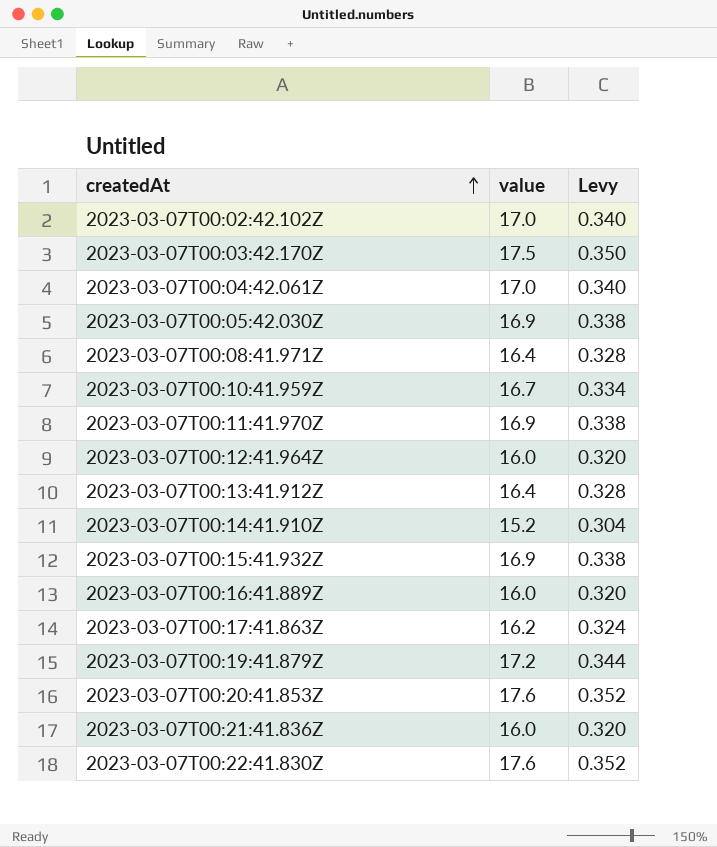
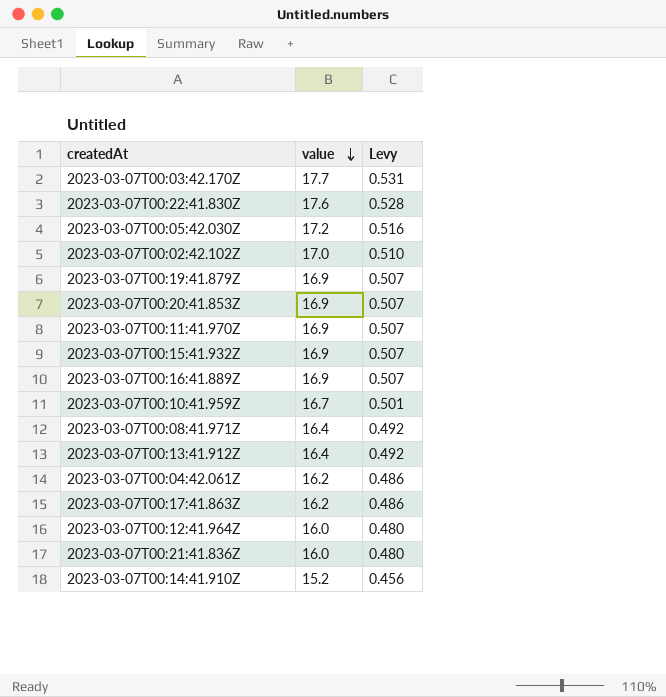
row order: createdAt ascending -> value descending
column Levy | formula: [value] * 0.02 -> [value] * 0.03
2023-03-07T00:03:42.170Z | value: 17.5 -> 17.7
2023-03-07T00:05:42.030Z | value: 16.9 -> 17.2
2023-03-07T00:19:41.879Z | value: 17.2 -> 16.9
2023-03-07T00:20:41.853Z | value: 17.6 -> 16.9
2023-03-07T00:16:41.889Z | value: 16.0 -> 16.9
2023-03-07T00:04:42.061Z | value: 17.0 -> 16.2

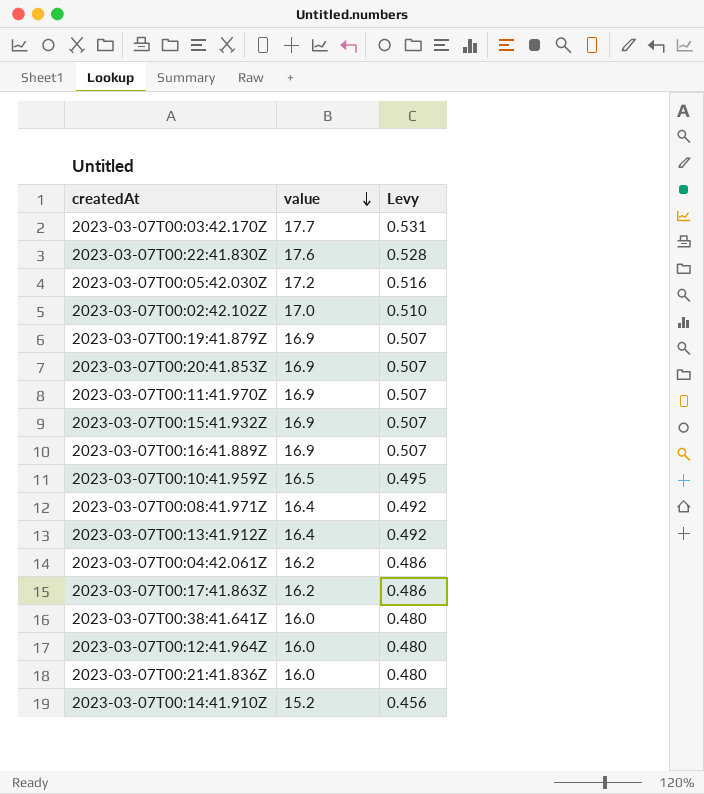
2023-03-07T00:10:41.959Z | value: 16.7 -> 16.5
2023-03-07T00:10:41.959Z | Levy: 0.501 -> 0.495
row 2023-03-07T00:38:41.641Z: none -> 16.0 | 0.480

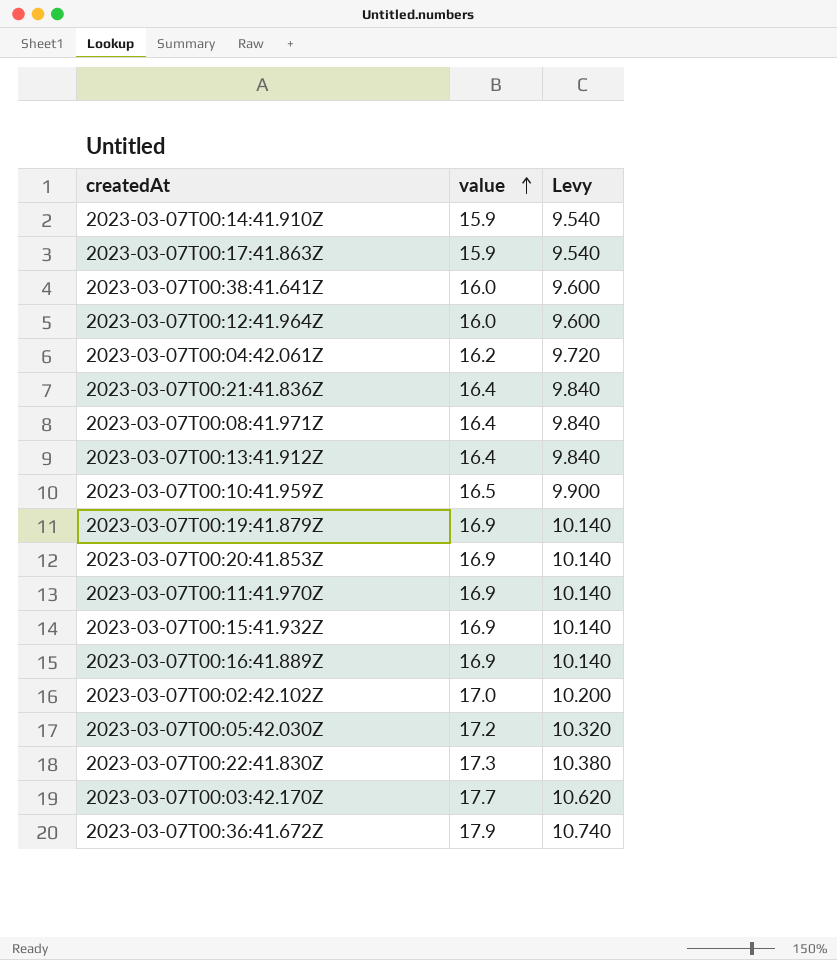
row order: value descending -> value ascending
column Levy | formula: [value] * 0.03 -> [value] * 0.6
2023-03-07T00:14:41.910Z | value: 15.2 -> 15.9
2023-03-07T00:17:41.863Z | value: 16.2 -> 15.9
2023-03-07T00:21:41.836Z | value: 16.0 -> 16.4
2023-03-07T00:22:41.830Z | value: 17.6 -> 17.3
row 2023-03-07T00:36:41.672Z: none -> 17.9 | 10.740

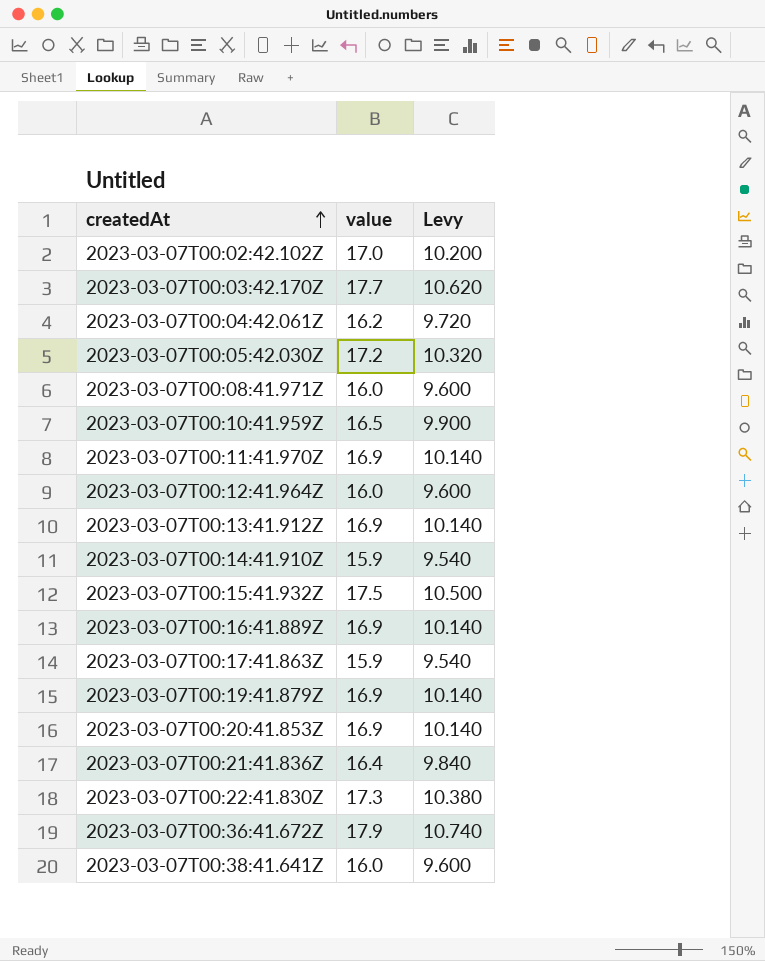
row order: value ascending -> createdAt ascending
2023-03-07T00:08:41.971Z | value: 16.4 -> 16.0
2023-03-07T00:08:41.971Z | Levy: 9.840 -> 9.600
2023-03-07T00:13:41.912Z | value: 16.4 -> 16.9
2023-03-07T00:13:41.912Z | Levy: 9.840 -> 10.140
2023-03-07T00:15:41.932Z | value: 16.9 -> 17.5
2023-03-07T00:15:41.932Z | Levy: 10.140 -> 10.500

